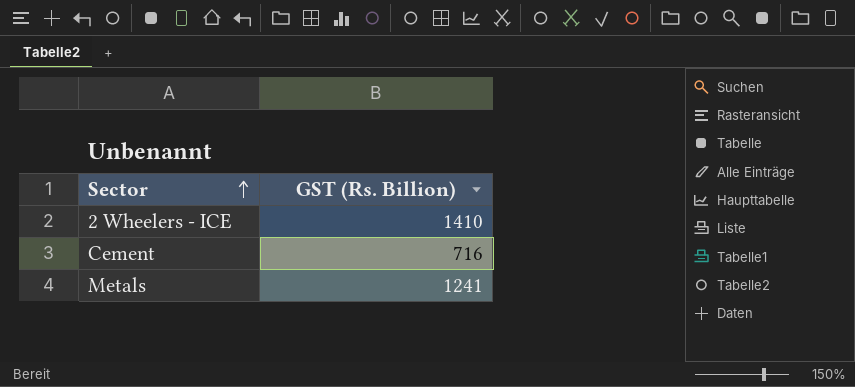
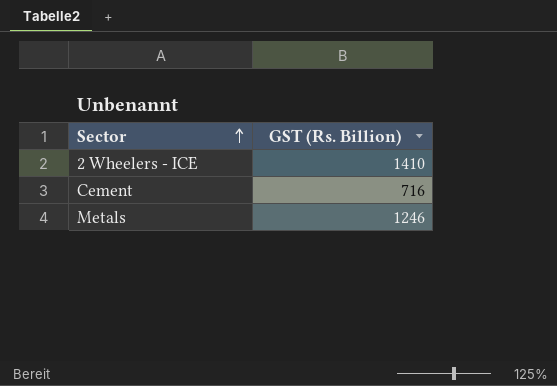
Metals | GST (Rs. Billion): 1241 -> 1246

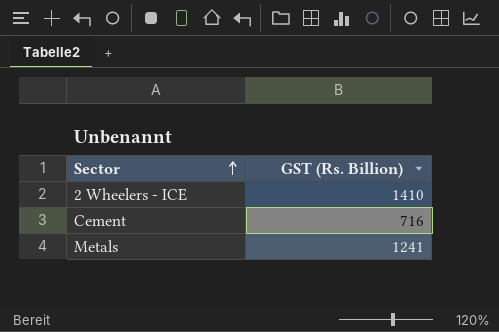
Metals | GST (Rs. Billion): 1246 -> 1241

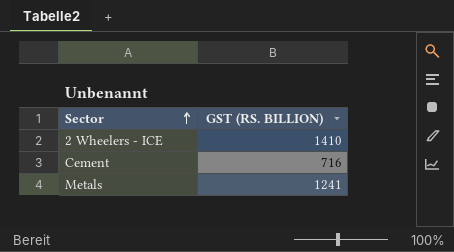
column name: GST (Rs. Billion) -> GST (RS. BILLION)

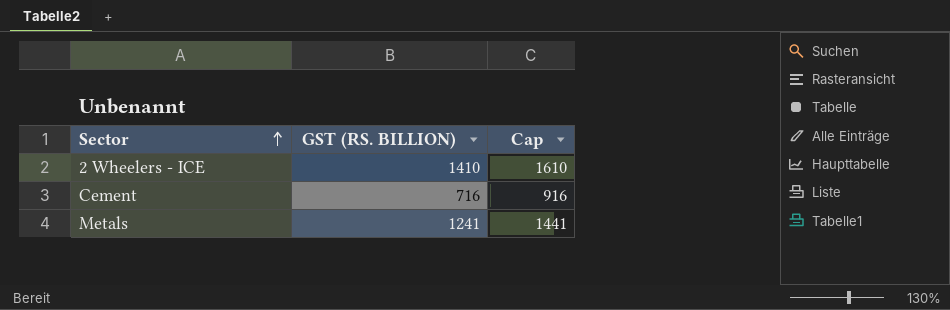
column Cap | formula: none -> [GST (RS. BILLION)] + 200

